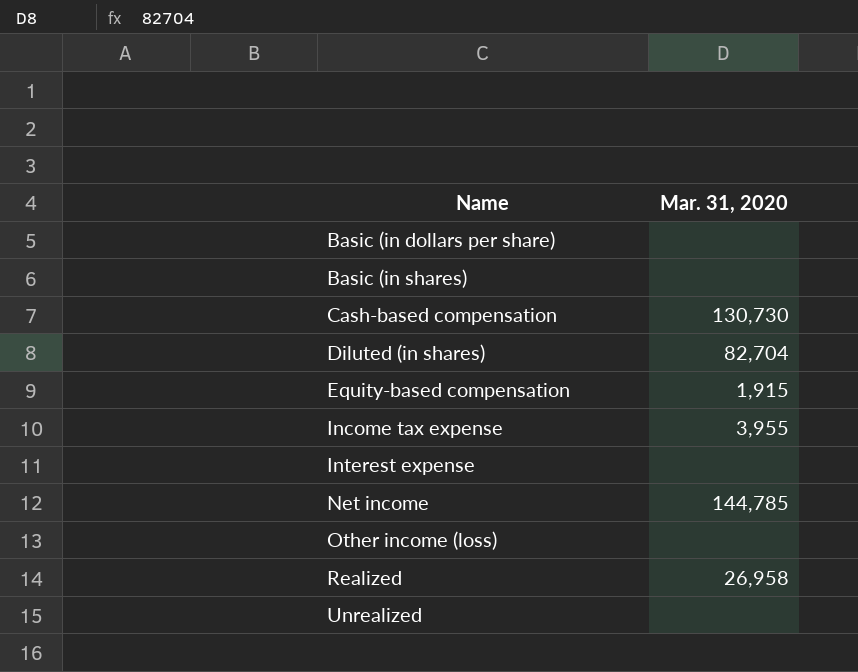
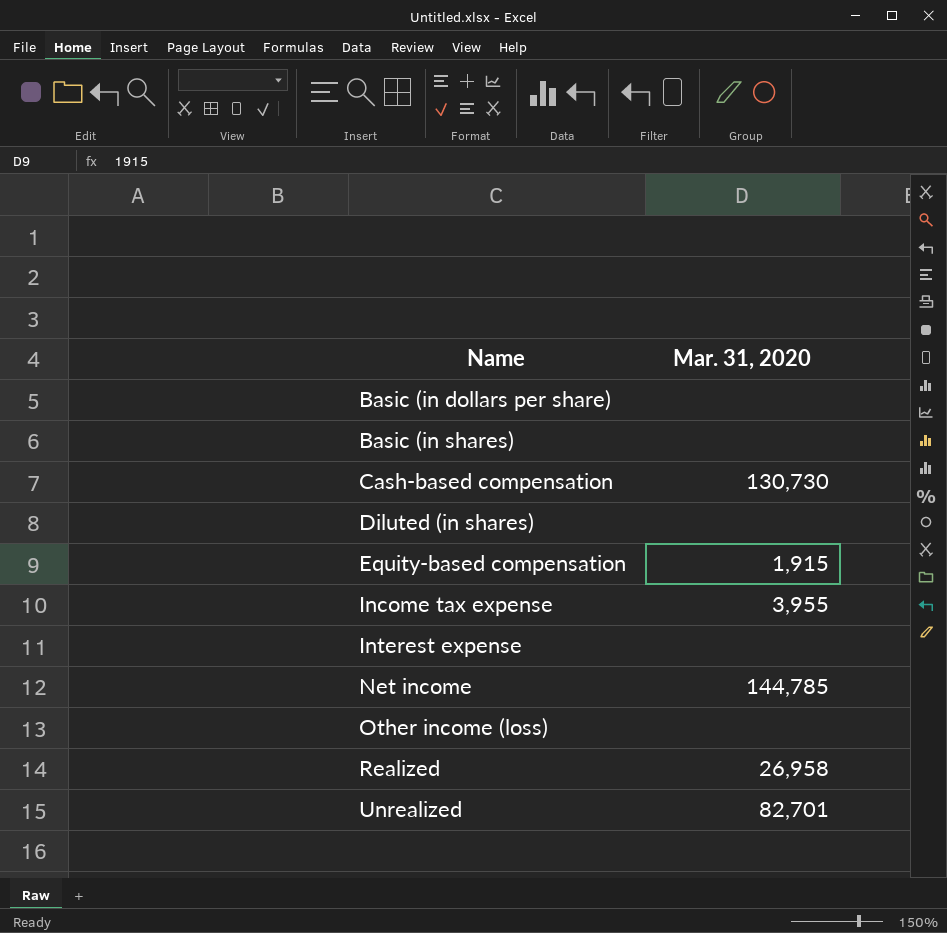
Diluted (in shares) | Mar. 31, 2020: 82,704 -> none
Unrealized | Mar. 31, 2020: none -> 82,701

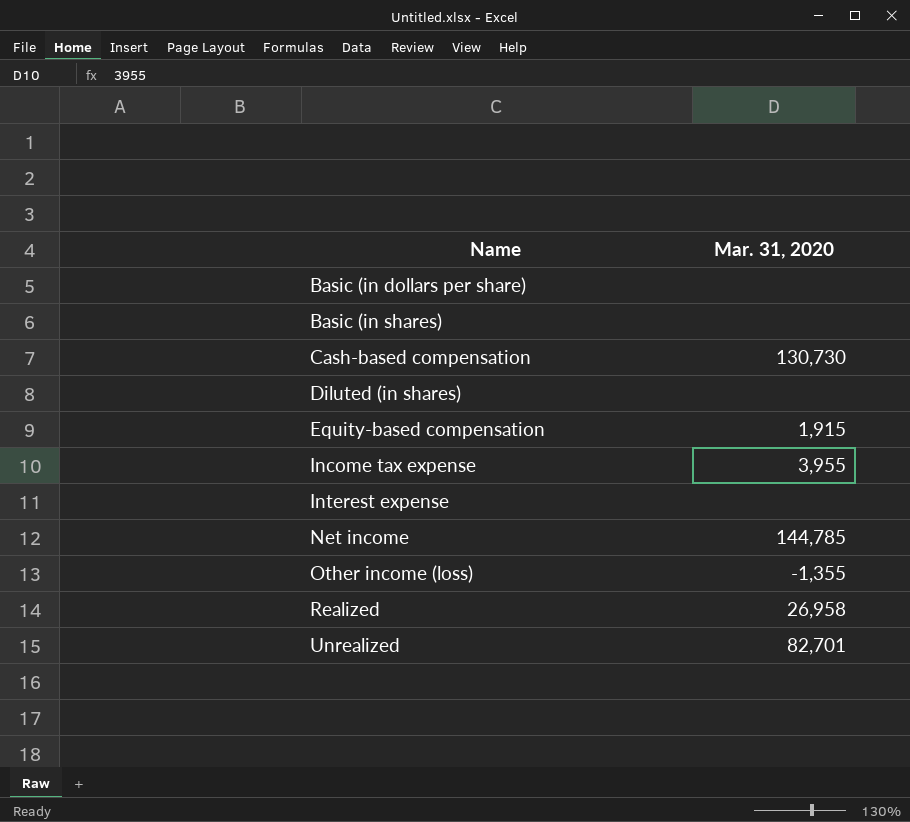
Other income (loss) | Mar. 31, 2020: none -> -1,355

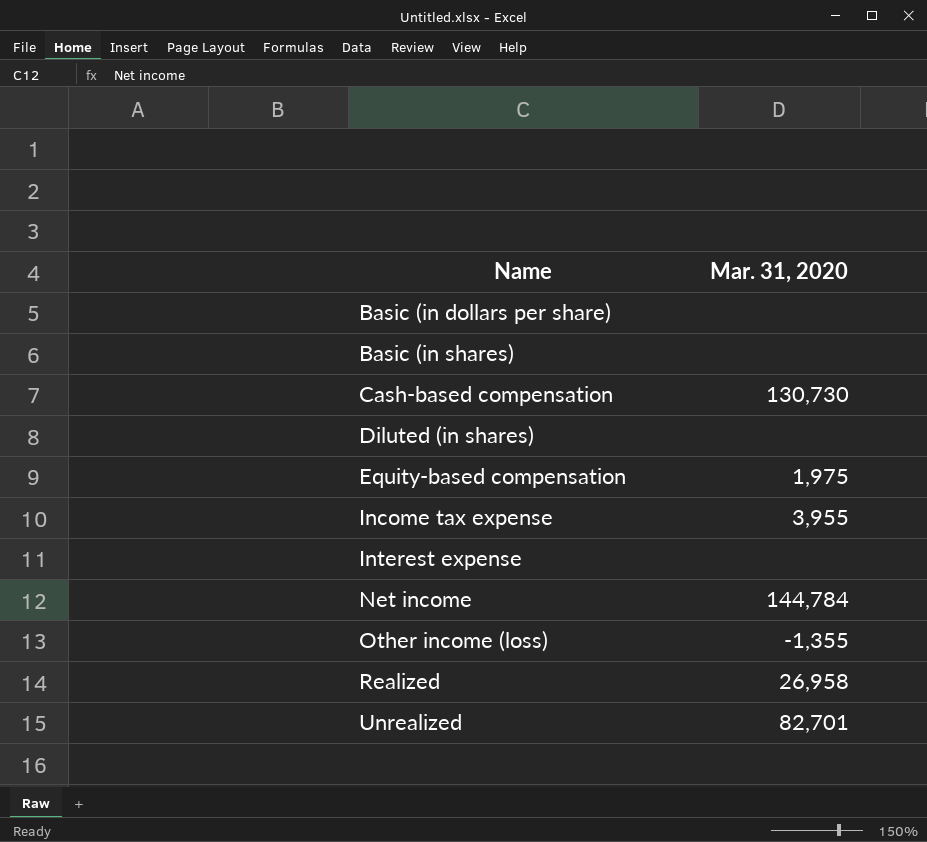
Equity-based compensation | Mar. 31, 2020: 1,915 -> 1,975
Net income | Mar. 31, 2020: 144,785 -> 144,784

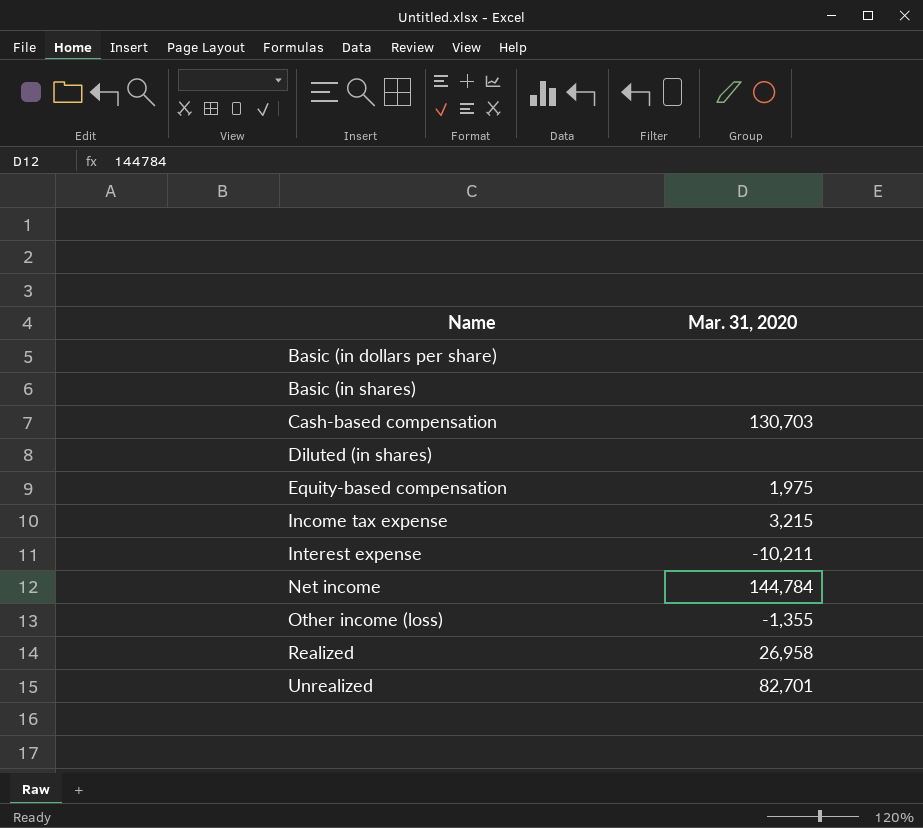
Cash-based compensation | Mar. 31, 2020: 130,730 -> 130,703
Income tax expense | Mar. 31, 2020: 3,955 -> 3,215
Interest expense | Mar. 31, 2020: none -> -10,211

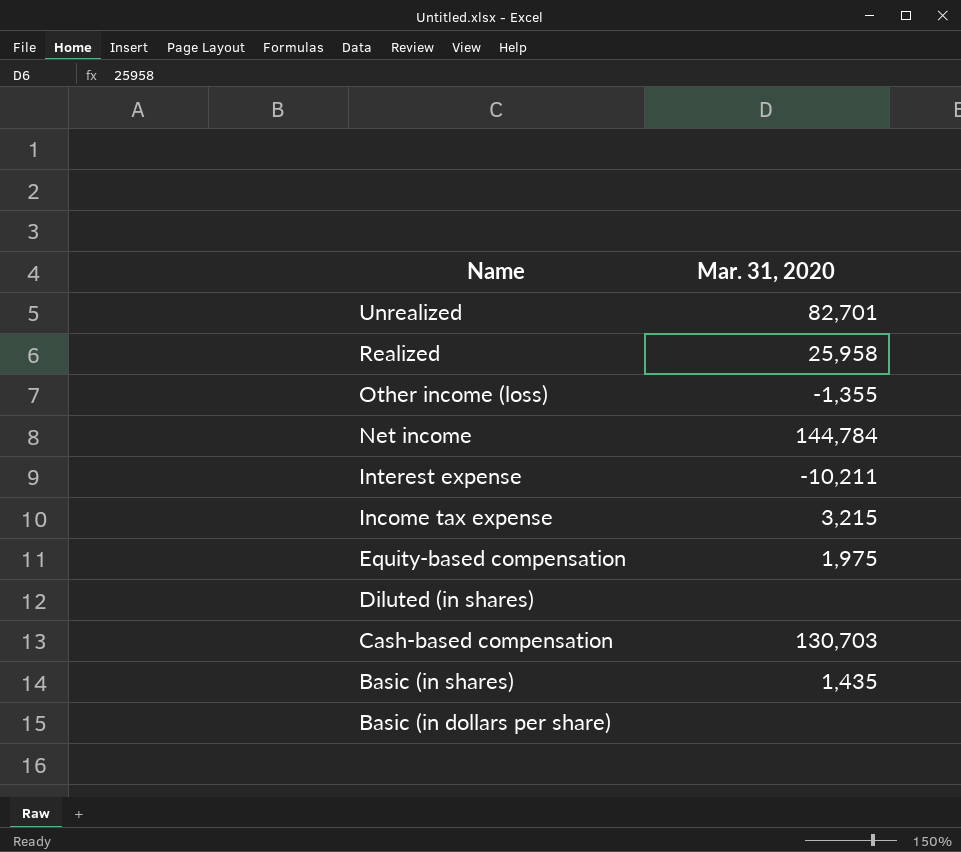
row order: Name ascending -> Name descending
Realized | Mar. 31, 2020: 26,958 -> 25,958
Basic (in shares) | Mar. 31, 2020: none -> 1,435

